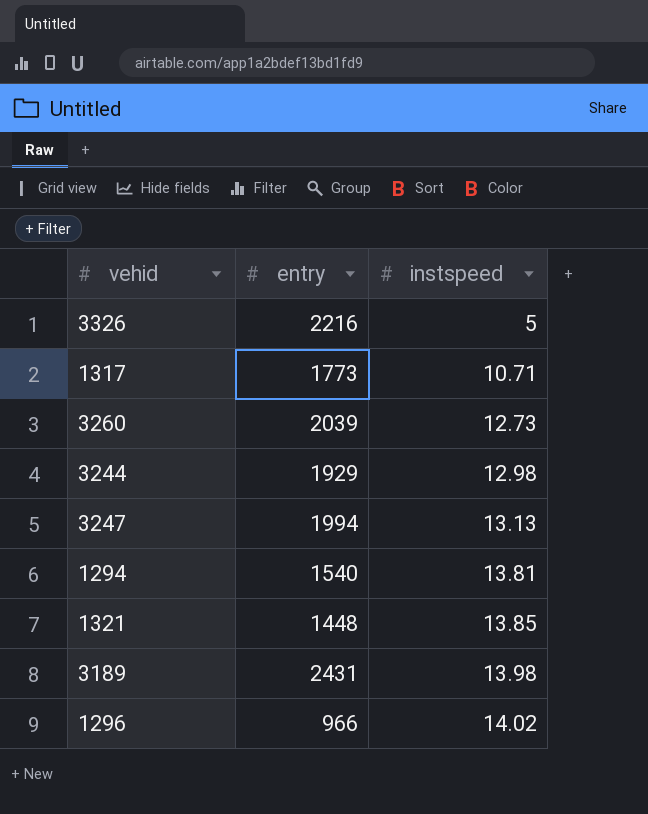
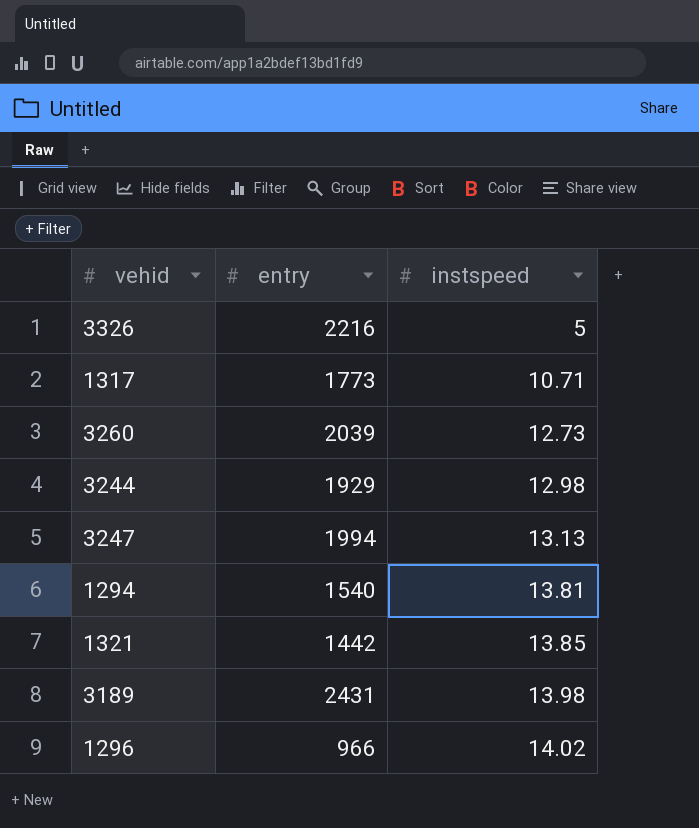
1321 | entry: 1448 -> 1442

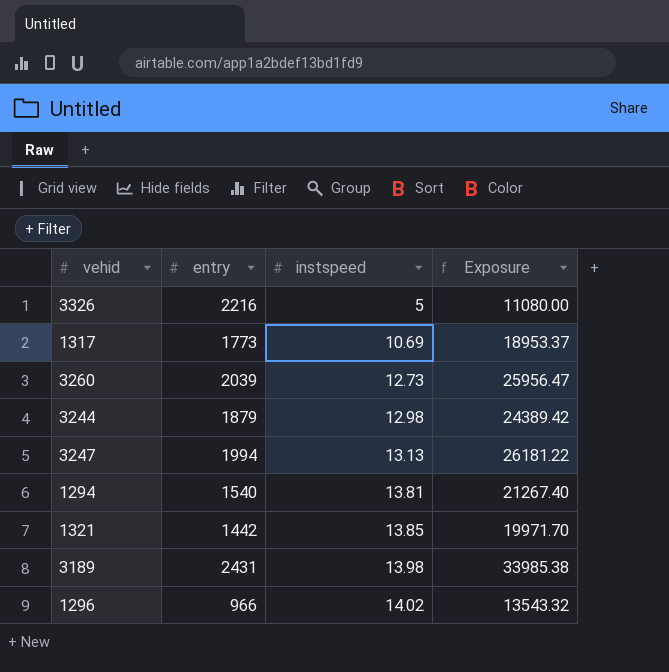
column Exposure | formula: none -> [entry] * [instspeed]
1317 | instspeed: 10.71 -> 10.69
3244 | entry: 1929 -> 1879

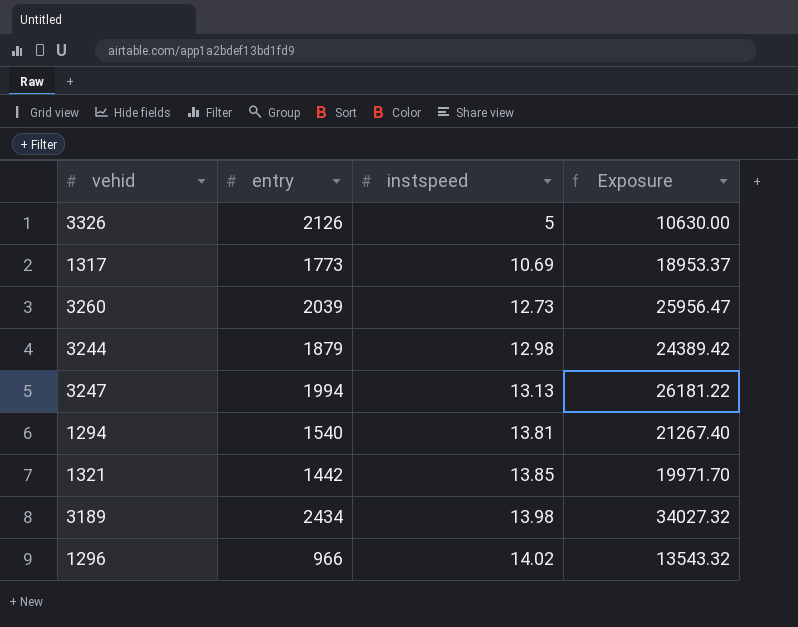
3326 | entry: 2216 -> 2126
3326 | Exposure: 11080.00 -> 10630.00
3189 | entry: 2431 -> 2434
3189 | Exposure: 33985.38 -> 34027.32

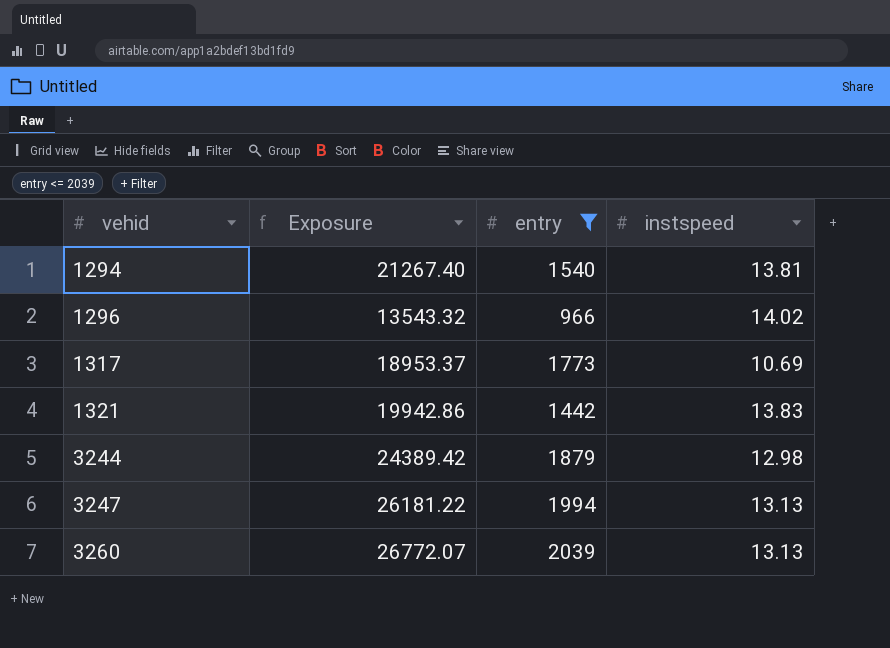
filter: none -> entry <= 2039
row order: instspeed ascending -> vehid ascending
column Exposure | position: 4 -> 2
1321 | Exposure: 19971.70 -> 19942.86
1321 | instspeed: 13.85 -> 13.83
3260 | Exposure: 25956.47 -> 26772.07
3260 | instspeed: 12.73 -> 13.13

